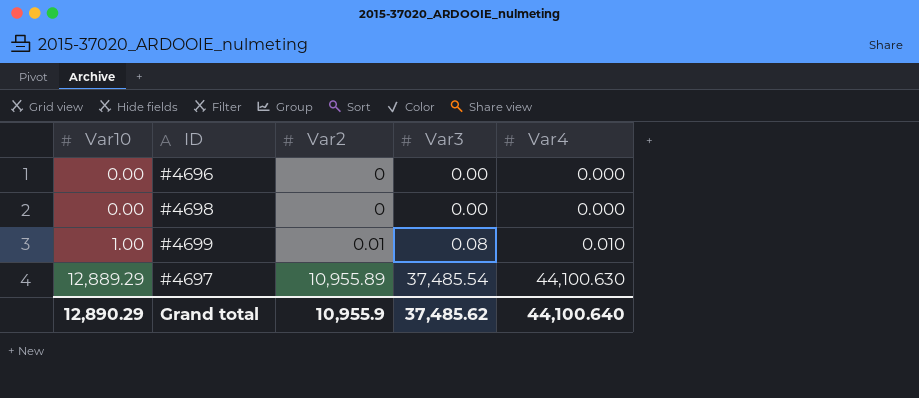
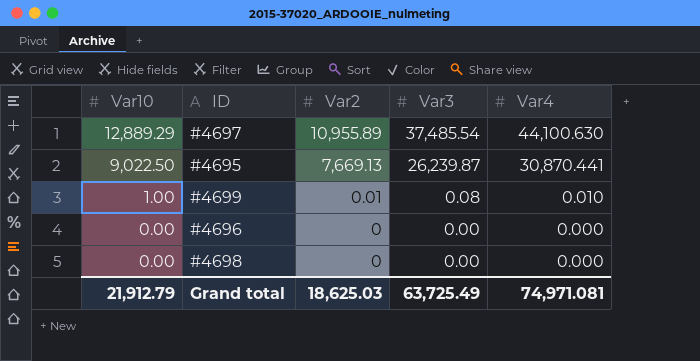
row order: Var10 ascending -> Var10 descending
row #4695: none -> 9,022.50 | 7,669.13 | 26,239.87 | 30,870.441
Grand total | Var10: 12,890.29 -> 21,912.79
Grand total | Var2: 10,955.9 -> 18,625.03
Grand total | Var3: 37,485.62 -> 63,725.49
Grand total | Var4: 44,100.640 -> 74,971.081

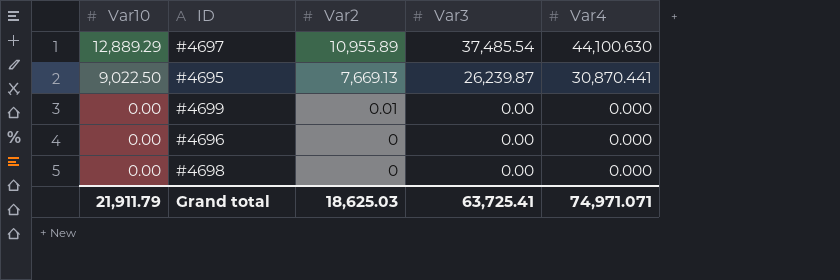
#4699 | Var10: 1.00 -> 0.00
#4699 | Var3: 0.08 -> 0.00
#4699 | Var4: 0.010 -> 0.000
Grand total | Var10: 21,912.79 -> 21,911.79
Grand total | Var3: 63,725.49 -> 63,725.41
Grand total | Var4: 74,971.081 -> 74,971.071

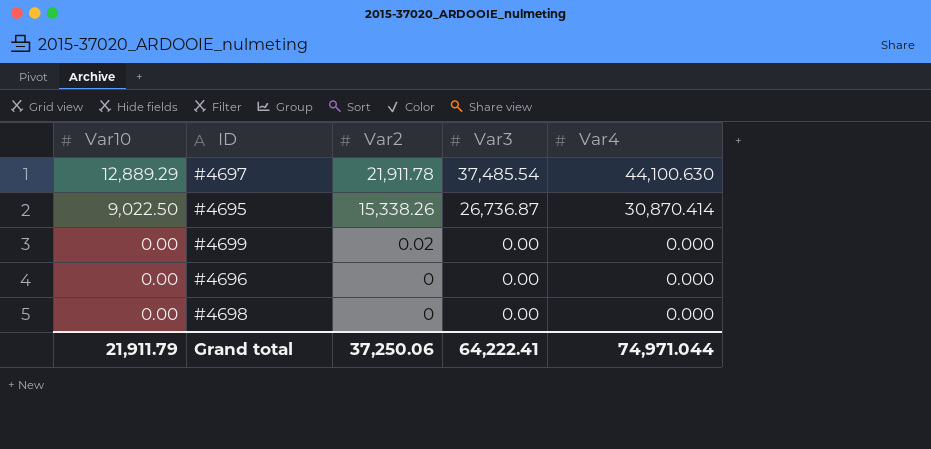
#4697 | Var2: 10,955.89 -> 21,911.78
#4695 | Var2: 7,669.13 -> 15,338.26
#4695 | Var3: 26,239.87 -> 26,736.87
#4695 | Var4: 30,870.441 -> 30,870.414
#4699 | Var2: 0.01 -> 0.02
Grand total | Var2: 18,625.03 -> 37,250.06
Grand total | Var3: 63,725.41 -> 64,222.41
Grand total | Var4: 74,971.071 -> 74,971.044

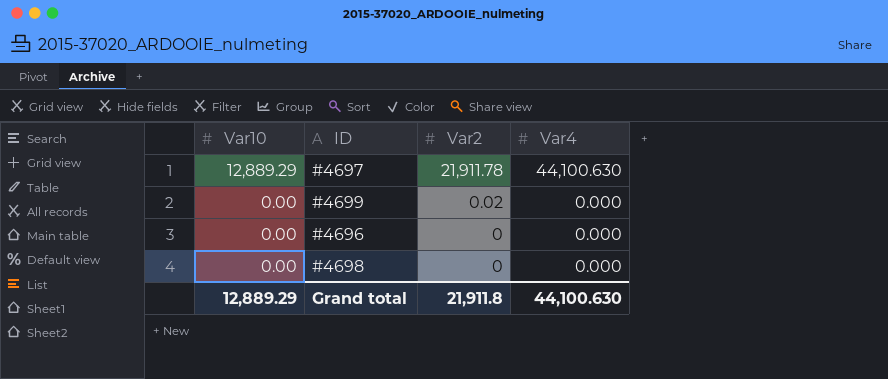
column Var3 | position: 4 -> none
row #4695: 9,022.50 | 15,338.26 | 26,736.87 | 30,870.414 -> none
Grand total | Var10: 21,911.79 -> 12,889.29
Grand total | Var2: 37,250.06 -> 21,911.8
Grand total | Var4: 74,971.044 -> 44,100.630

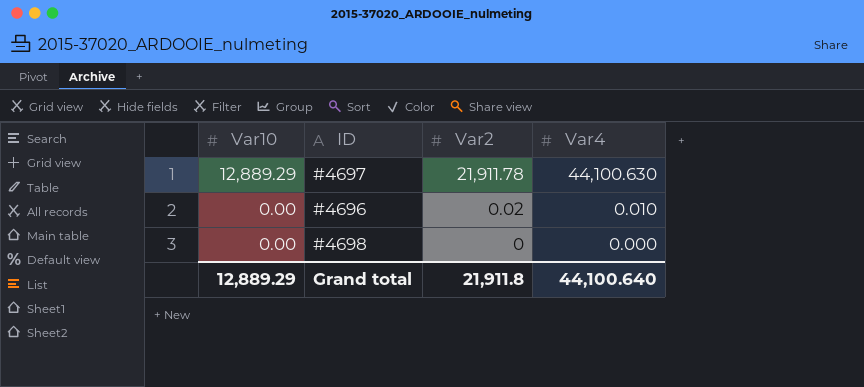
row #4699: 0.00 | 0.02 | 0.000 -> none
#4696 | Var2: 0 -> 0.02
#4696 | Var4: 0.000 -> 0.010
Grand total | Var4: 44,100.630 -> 44,100.640

